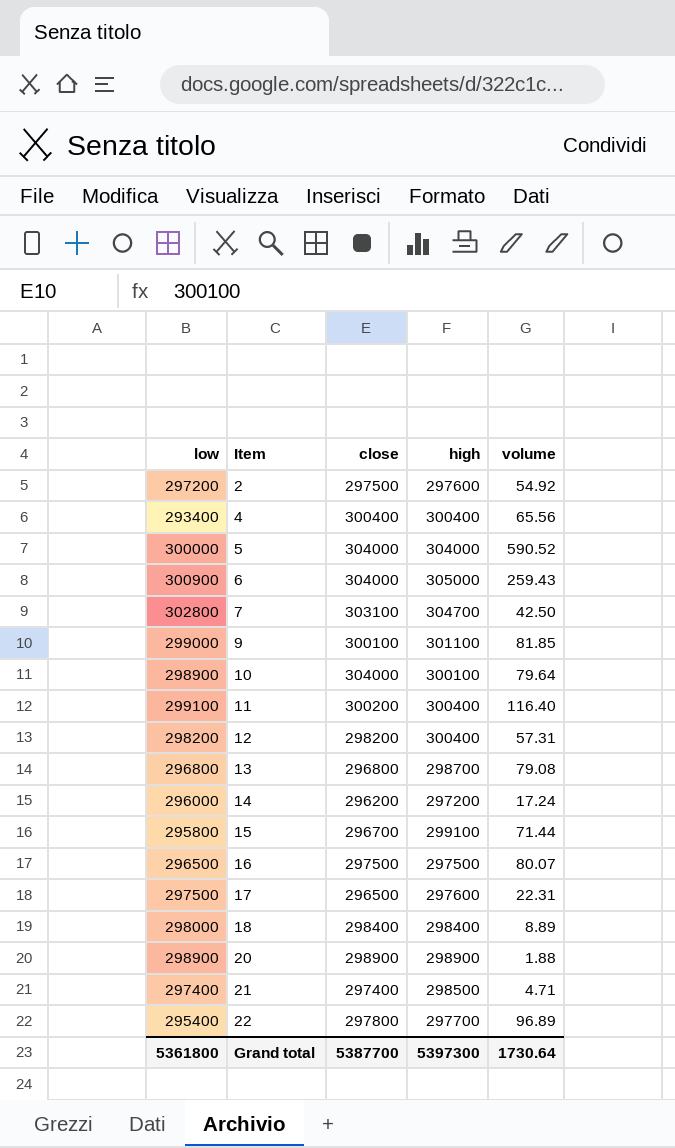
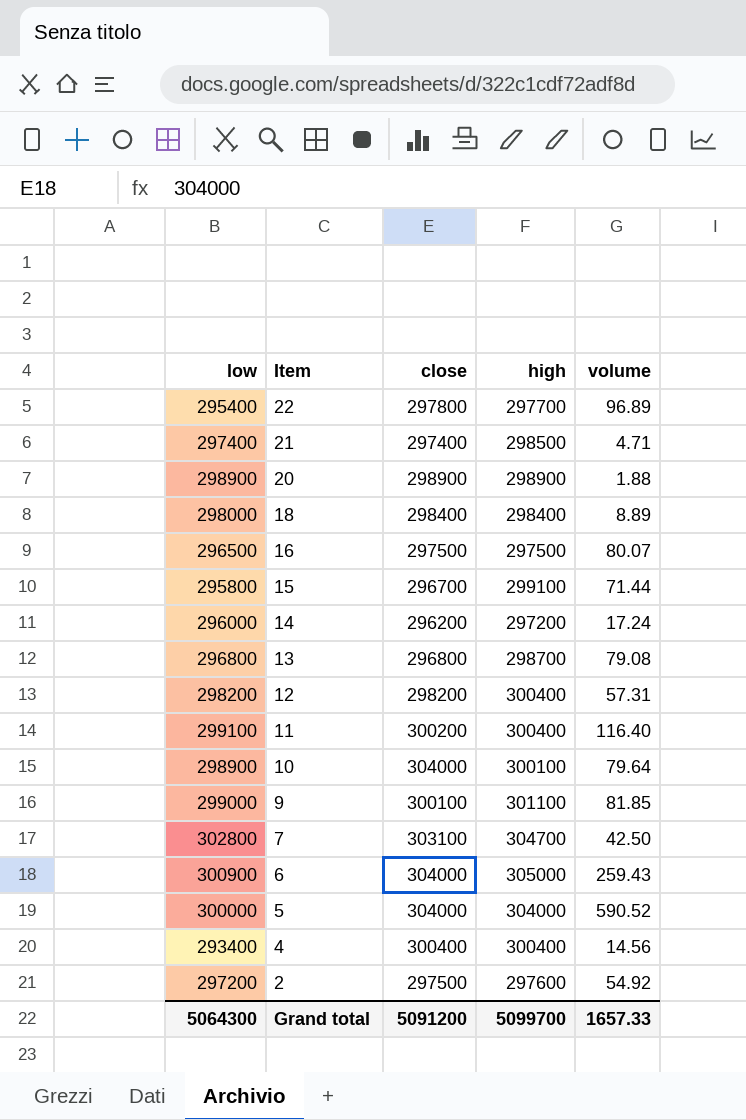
row order: Item ascending -> Item descending
row 17: 297500 | 296500 | 297600 | 22.31 -> none
4 | volume: 65.56 -> 14.56
Grand total | low: 5361800 -> 5064300
Grand total | close: 5387700 -> 5091200
Grand total | high: 5397300 -> 5099700
Grand total | volume: 1730.64 -> 1657.33

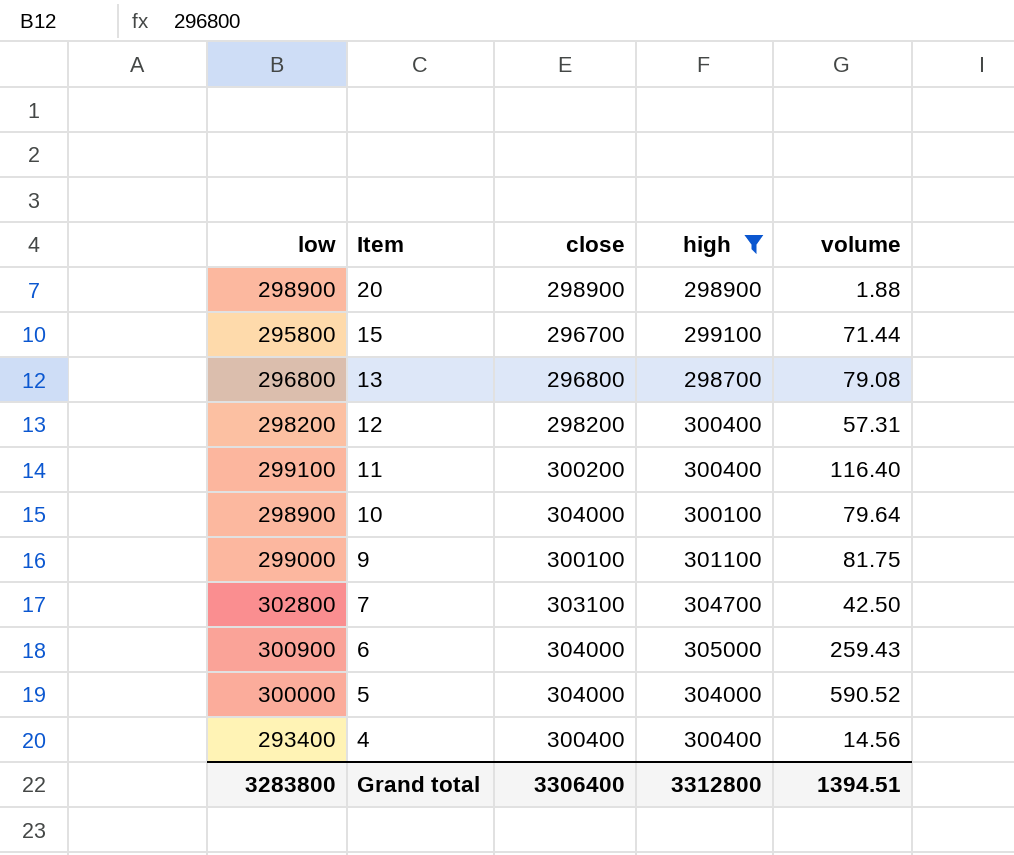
filter: none -> high >= 298700
9 | volume: 81.85 -> 81.75
Grand total | low: 5064300 -> 3283800
Grand total | close: 5091200 -> 3306400
Grand total | high: 5099700 -> 3312800
Grand total | volume: 1657.33 -> 1394.51

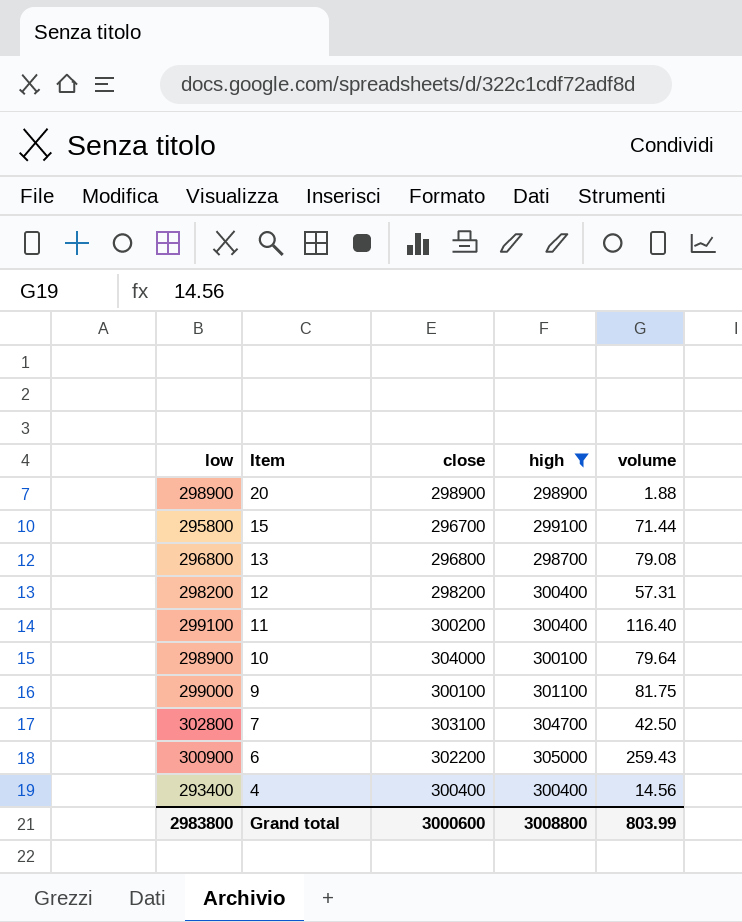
row 5: 300000 | 304000 | 304000 | 590.52 -> none
6 | close: 304000 -> 302200
Grand total | low: 3283800 -> 2983800
Grand total | close: 3306400 -> 3000600
Grand total | high: 3312800 -> 3008800
Grand total | volume: 1394.51 -> 803.99

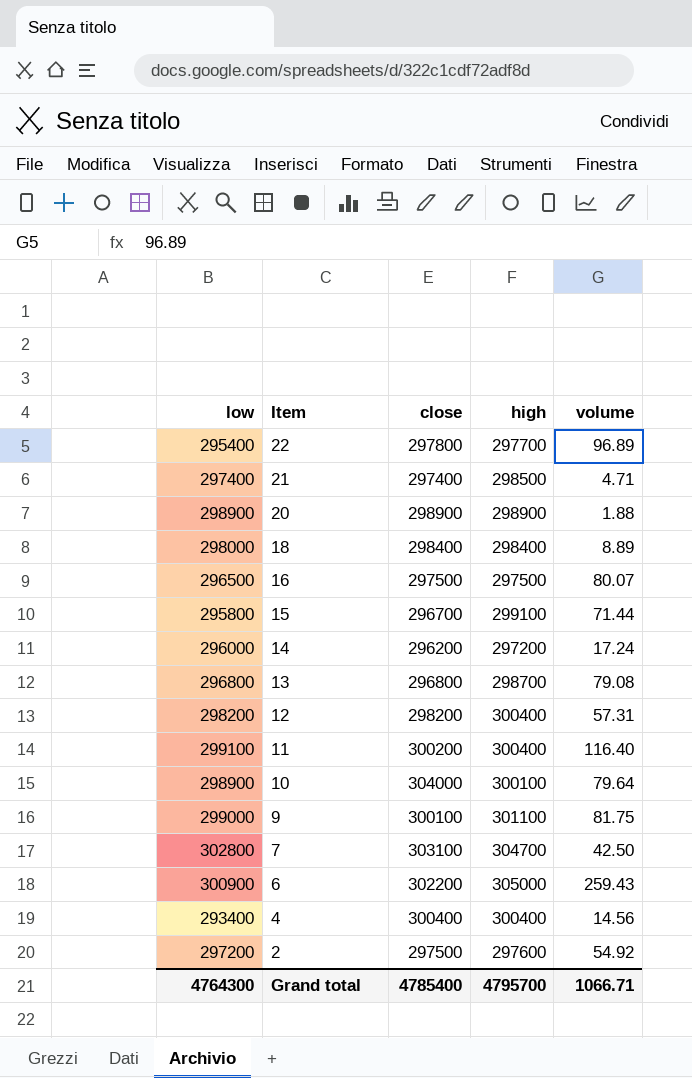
filter: high >= 298700 -> none
Grand total | low: 2983800 -> 4764300
Grand total | close: 3000600 -> 4785400
Grand total | high: 3008800 -> 4795700
Grand total | volume: 803.99 -> 1066.71

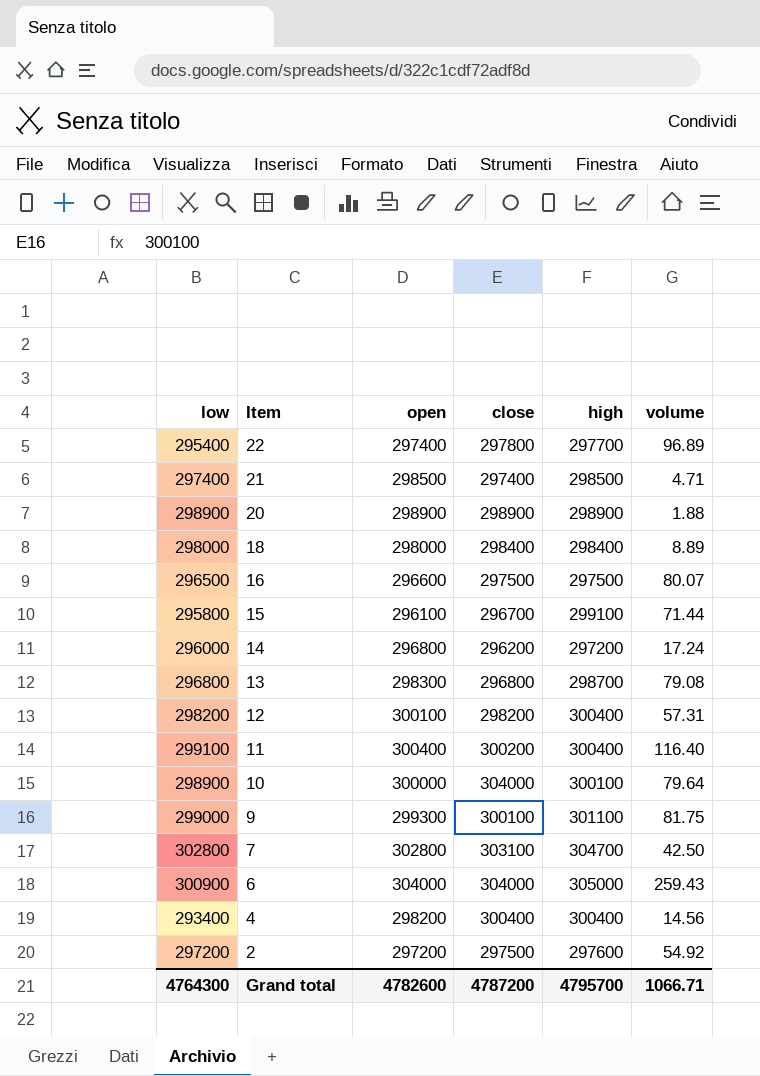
column open | position: none -> 3
6 | close: 302200 -> 304000
Grand total | close: 4785400 -> 4787200

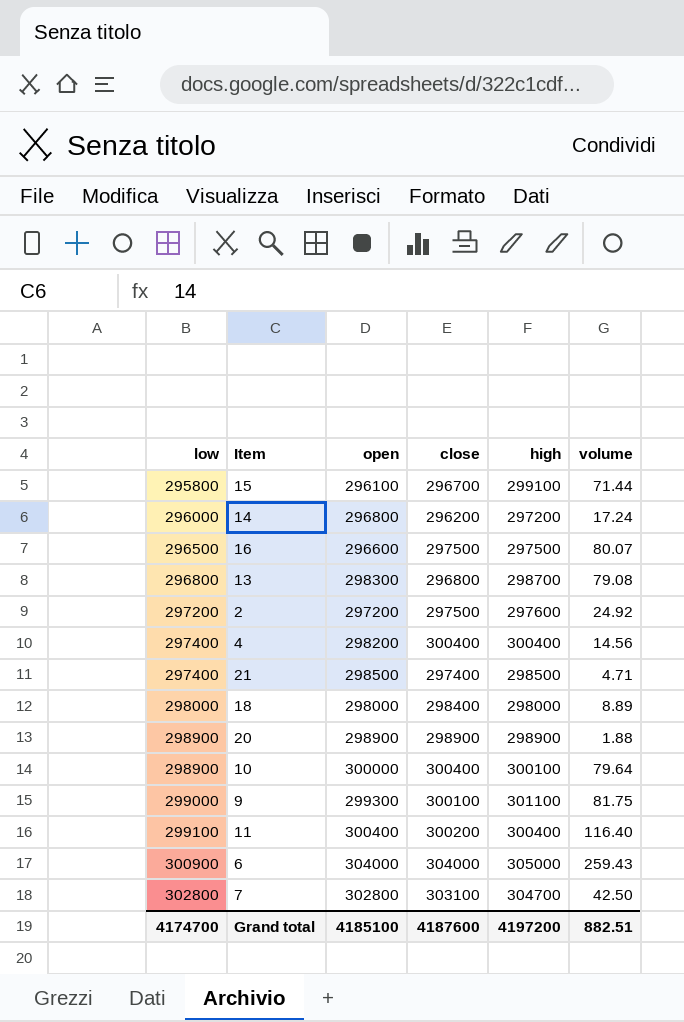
row order: Item descending -> low ascending
row 22: 295400 | 297400 | 297800 | 297700 | 96.89 -> none
row 12: 298200 | 300100 | 298200 | 300400 | 57.31 -> none
2 | volume: 54.92 -> 24.92
4 | low: 293400 -> 297400
18 | high: 298400 -> 298000
10 | close: 304000 -> 300400
Grand total | low: 4764300 -> 4174700
Grand total | open: 4782600 -> 4185100
Grand total | close: 4787200 -> 4187600
Grand total | high: 4795700 -> 4197200
Grand total | volume: 1066.71 -> 882.51

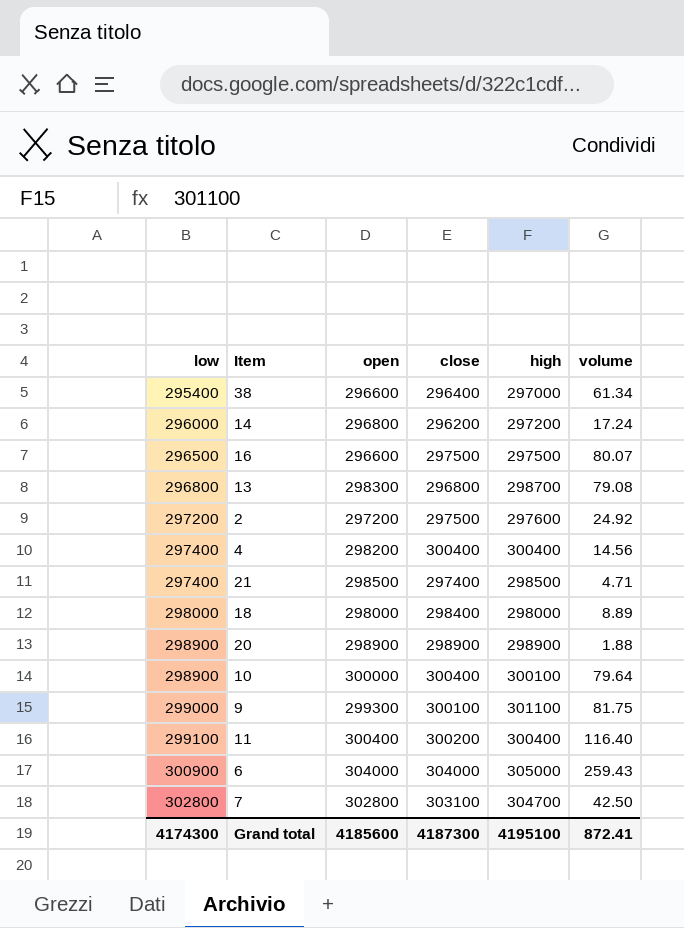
row 15: 295800 | 296100 | 296700 | 299100 | 71.44 -> none
row 38: none -> 295400 | 296600 | 296400 | 297000 | 61.34
Grand total | low: 4174700 -> 4174300
Grand total | open: 4185100 -> 4185600
Grand total | close: 4187600 -> 4187300
Grand total | high: 4197200 -> 4195100
Grand total | volume: 882.51 -> 872.41

